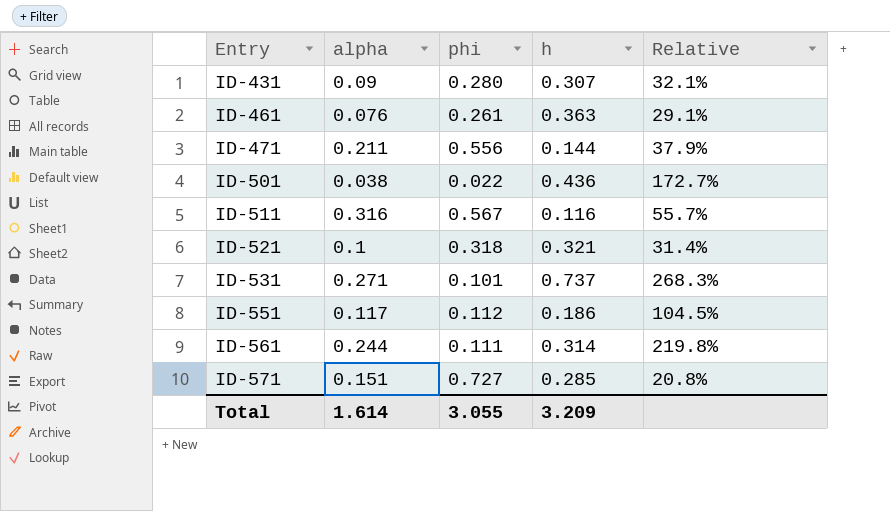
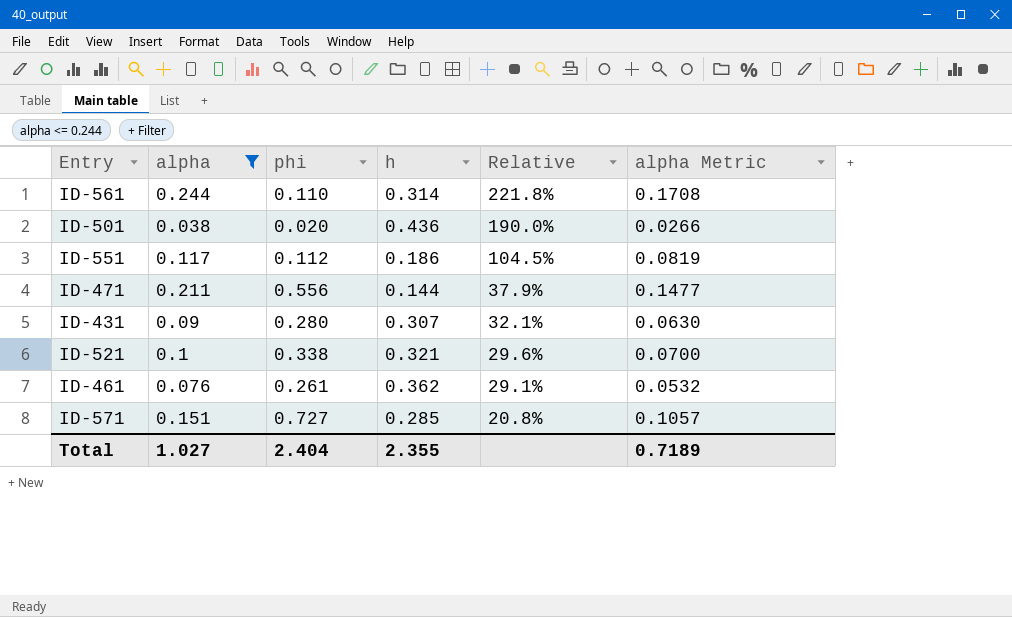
filter: none -> alpha <= 0.244
row order: Entry ascending -> Relative descending
column alpha Metric | formula: none -> [alpha] * 0.7
ID-561 | phi: 0.111 -> 0.110
ID-561 | Relative: 219.8% -> 221.8%
ID-501 | phi: 0.022 -> 0.020
ID-501 | Relative: 172.7% -> 190.0%
ID-521 | phi: 0.318 -> 0.338
ID-521 | Relative: 31.4% -> 29.6%
ID-461 | h: 0.363 -> 0.362
Total | alpha: 1.614 -> 1.027
Total | phi: 3.055 -> 2.404
Total | h: 3.209 -> 2.355

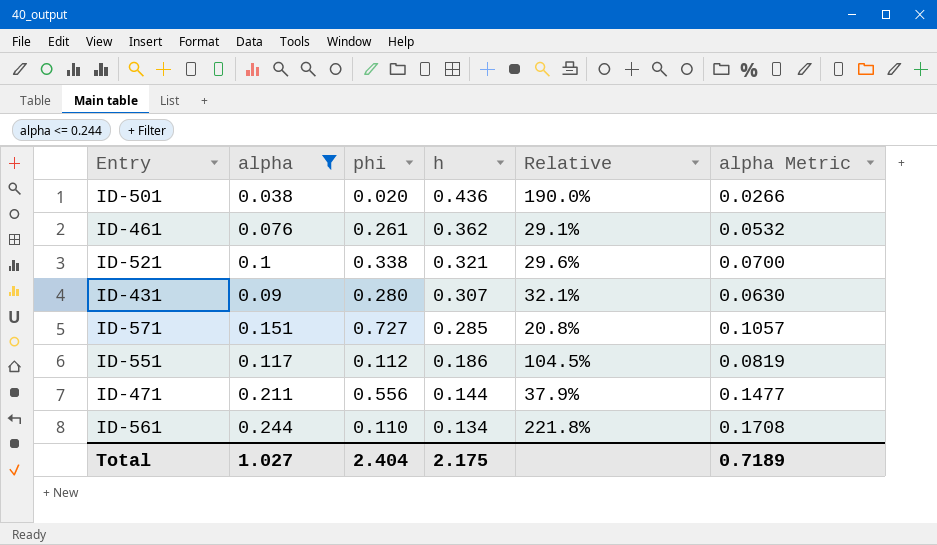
row order: Relative descending -> h descending
ID-561 | h: 0.314 -> 0.134
Total | h: 2.355 -> 2.175

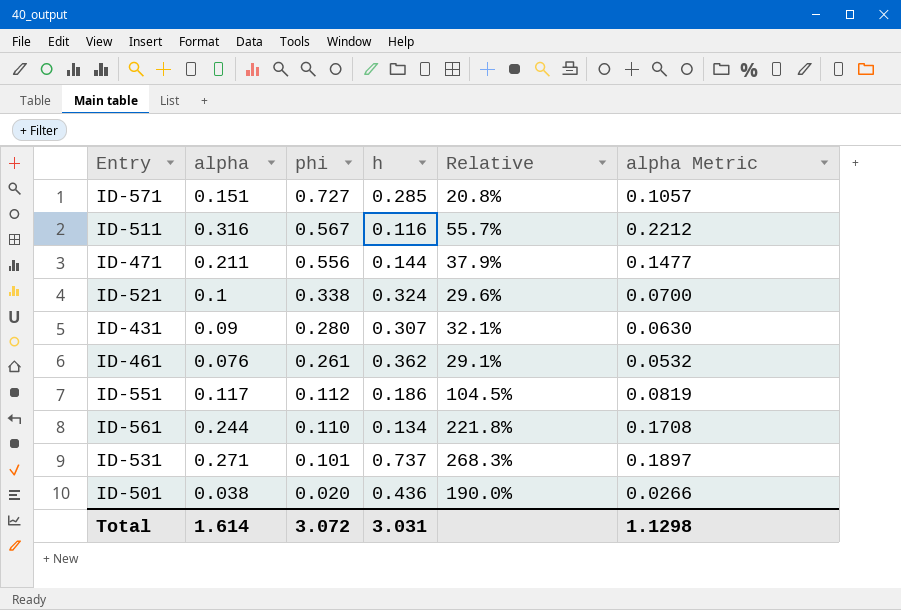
filter: alpha <= 0.244 -> none
row order: h descending -> phi descending
ID-521 | h: 0.321 -> 0.324
Total | alpha: 1.027 -> 1.614
Total | phi: 2.404 -> 3.072
Total | h: 2.175 -> 3.031
Total | alpha Metric: 0.7189 -> 1.1298

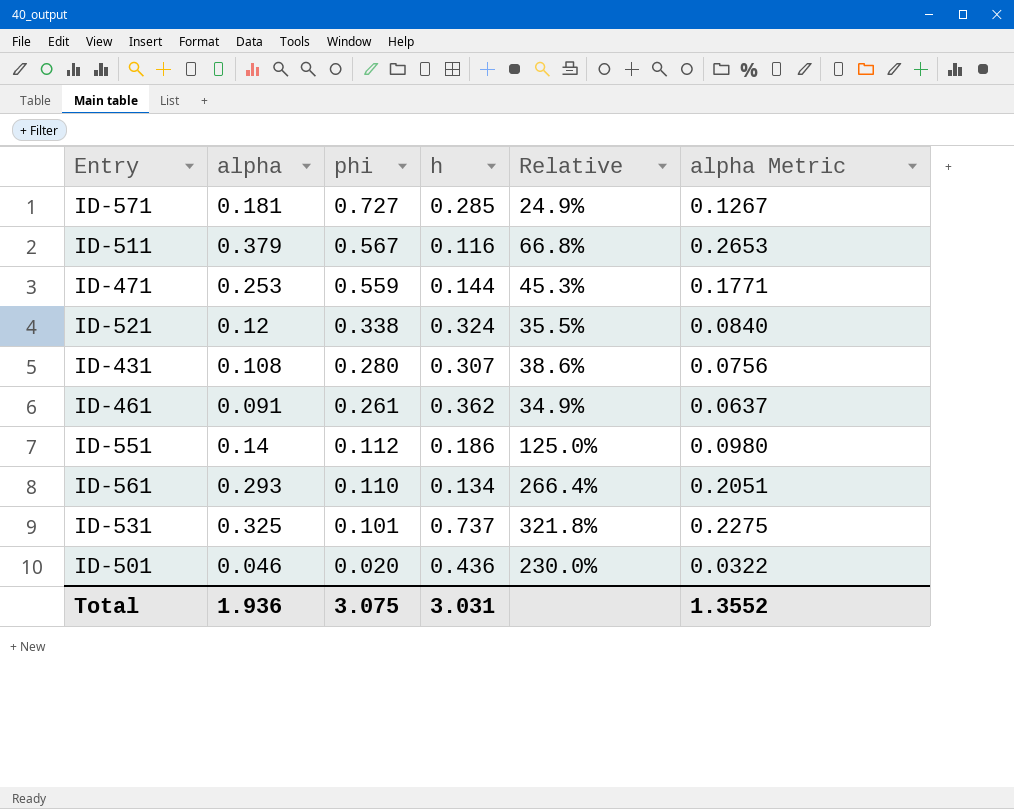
ID-571 | alpha: 0.151 -> 0.181
ID-571 | Relative: 20.8% -> 24.9%
ID-571 | alpha Metric: 0.1057 -> 0.1267
ID-511 | alpha: 0.316 -> 0.379
ID-511 | Relative: 55.7% -> 66.8%
ID-511 | alpha Metric: 0.2212 -> 0.2653
ID-471 | alpha: 0.211 -> 0.253
ID-471 | phi: 0.556 -> 0.559
ID-471 | Relative: 37.9% -> 45.3%
ID-471 | alpha Metric: 0.1477 -> 0.1771
ID-521 | alpha: 0.1 -> 0.12
ID-521 | Relative: 29.6% -> 35.5%
ID-521 | alpha Metric: 0.0700 -> 0.0840
ID-431 | alpha: 0.09 -> 0.108
ID-431 | Relative: 32.1% -> 38.6%
ID-431 | alpha Metric: 0.0630 -> 0.0756
ID-461 | alpha: 0.076 -> 0.091
ID-461 | Relative: 29.1% -> 34.9%
ID-461 | alpha Metric: 0.0532 -> 0.0637
ID-551 | alpha: 0.117 -> 0.14
ID-551 | Relative: 104.5% -> 125.0%
ID-551 | alpha Metric: 0.0819 -> 0.0980
ID-561 | alpha: 0.244 -> 0.293
ID-561 | Relative: 221.8% -> 266.4%
ID-561 | alpha Metric: 0.1708 -> 0.2051
ID-531 | alpha: 0.271 -> 0.325
ID-531 | Relative: 268.3% -> 321.8%
ID-531 | alpha Metric: 0.1897 -> 0.2275
ID-501 | alpha: 0.038 -> 0.046
ID-501 | Relative: 190.0% -> 230.0%
ID-501 | alpha Metric: 0.0266 -> 0.0322
Total | alpha: 1.614 -> 1.936
Total | phi: 3.072 -> 3.075
Total | alpha Metric: 1.1298 -> 1.3552

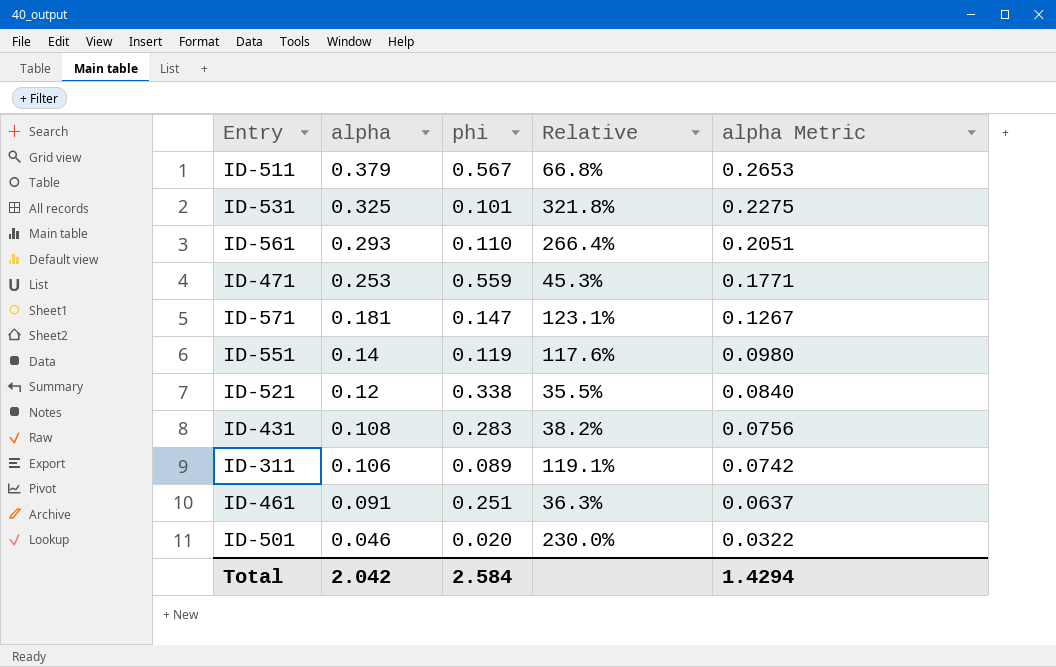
row order: phi descending -> alpha descending
column h | position: 4 -> none
ID-571 | phi: 0.727 -> 0.147
ID-571 | Relative: 24.9% -> 123.1%
ID-551 | phi: 0.112 -> 0.119
ID-551 | Relative: 125.0% -> 117.6%
ID-431 | phi: 0.280 -> 0.283
ID-431 | Relative: 38.6% -> 38.2%
row ID-311: none -> 0.106 | 0.089 | 119.1% | 0.0742
ID-461 | phi: 0.261 -> 0.251
ID-461 | Relative: 34.9% -> 36.3%
Total | alpha: 1.936 -> 2.042
Total | phi: 3.075 -> 2.584
Total | alpha Metric: 1.3552 -> 1.4294

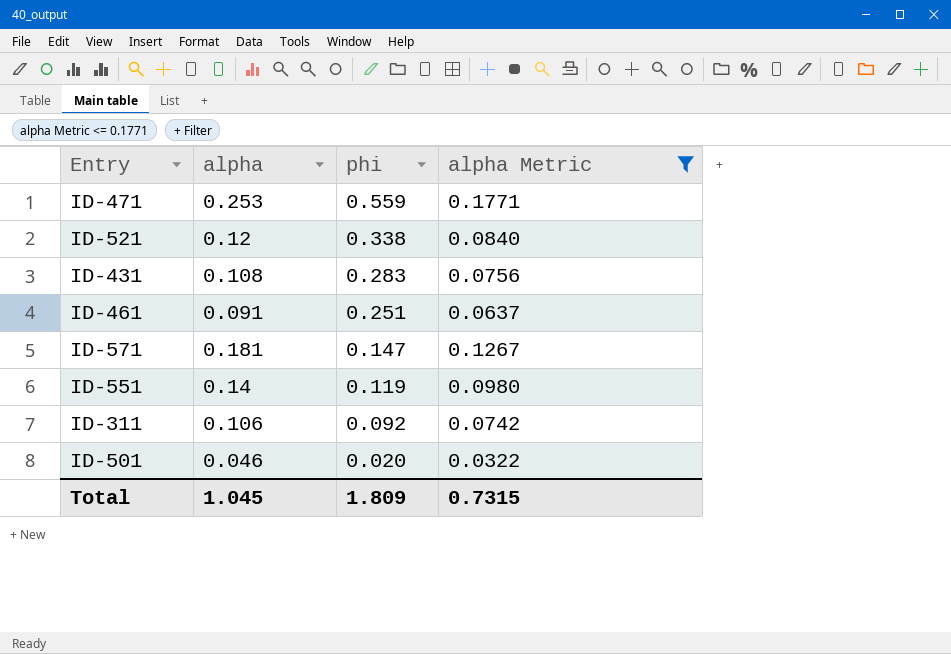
filter: none -> alpha Metric <= 0.1771
row order: alpha descending -> phi descending
column Relative | formula: [alpha] / [phi] -> none
ID-311 | phi: 0.089 -> 0.092
Total | alpha: 2.042 -> 1.045
Total | phi: 2.584 -> 1.809
Total | alpha Metric: 1.4294 -> 0.7315

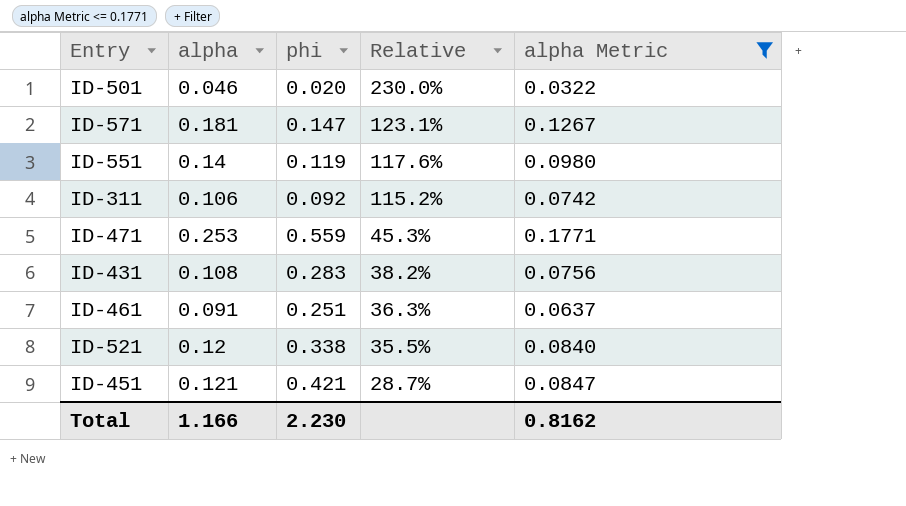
row order: phi descending -> Relative descending
column Relative | formula: none -> [alpha] / [phi]
row ID-451: none -> 0.121 | 0.421 | 28.7% | 0.0847
Total | alpha: 1.045 -> 1.166
Total | phi: 1.809 -> 2.230
Total | alpha Metric: 0.7315 -> 0.8162

